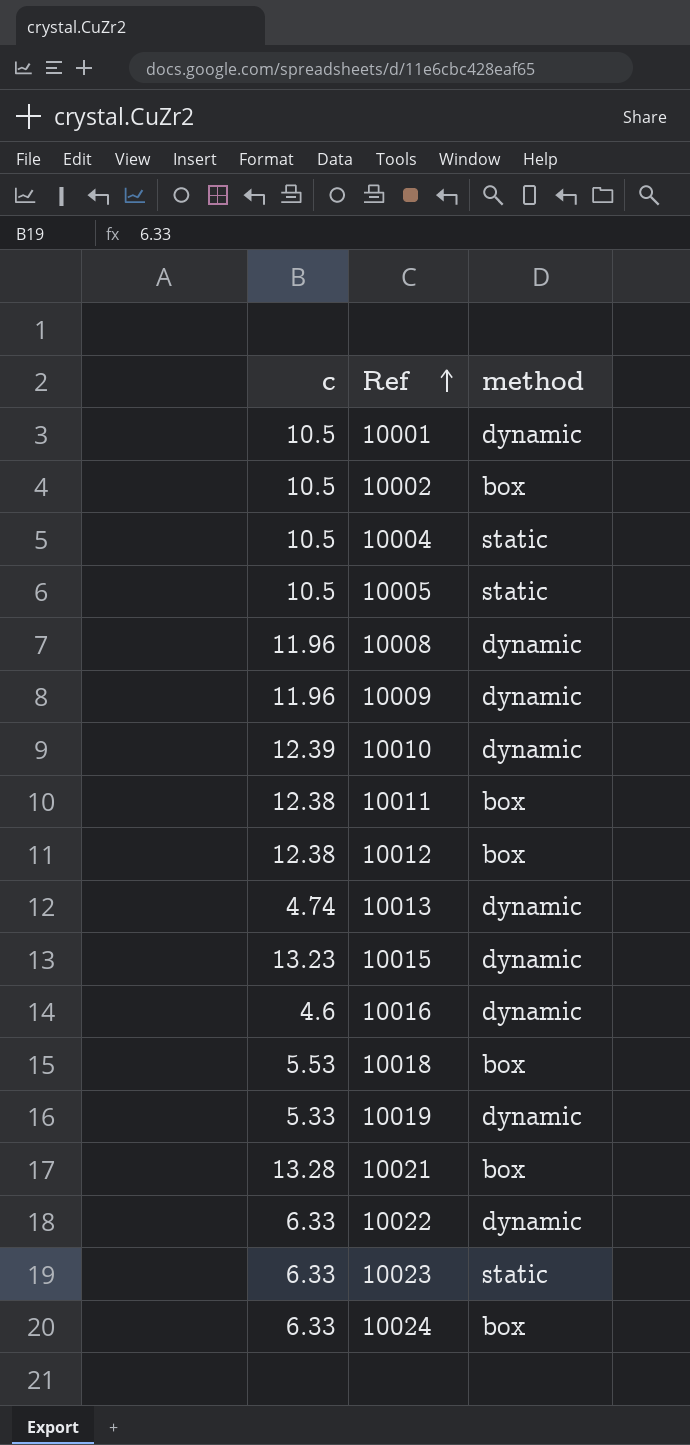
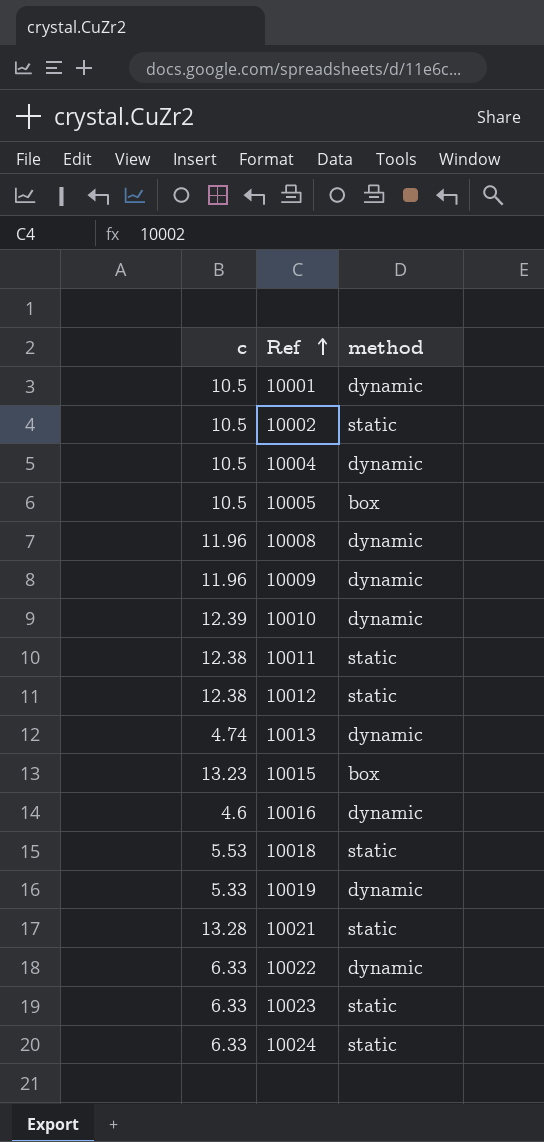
10002 | method: box -> static
10004 | method: static -> dynamic
10005 | method: static -> box
10011 | method: box -> static
10012 | method: box -> static
10015 | method: dynamic -> box
10018 | method: box -> static
10021 | method: box -> static
10024 | method: box -> static

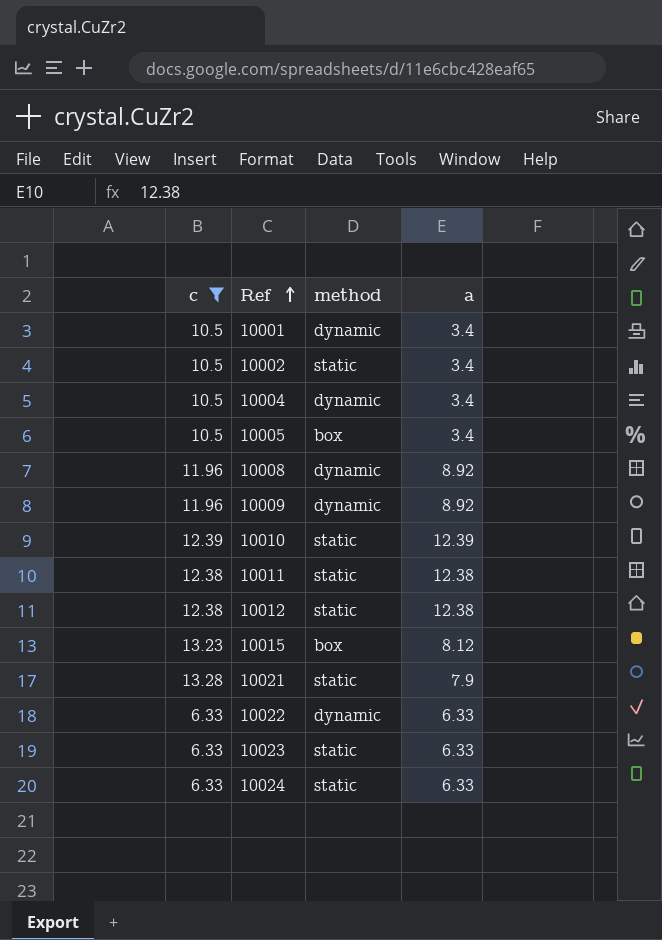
filter: none -> c >= 6.33
column a | position: none -> 4
10010 | method: dynamic -> static

